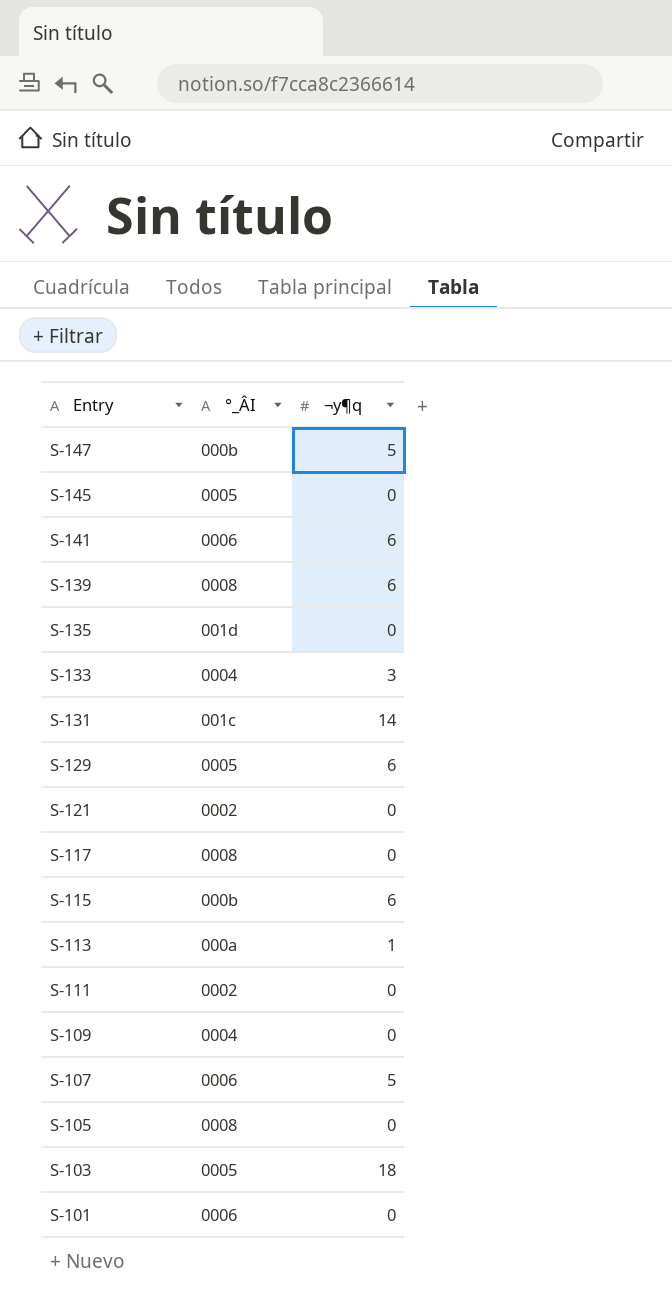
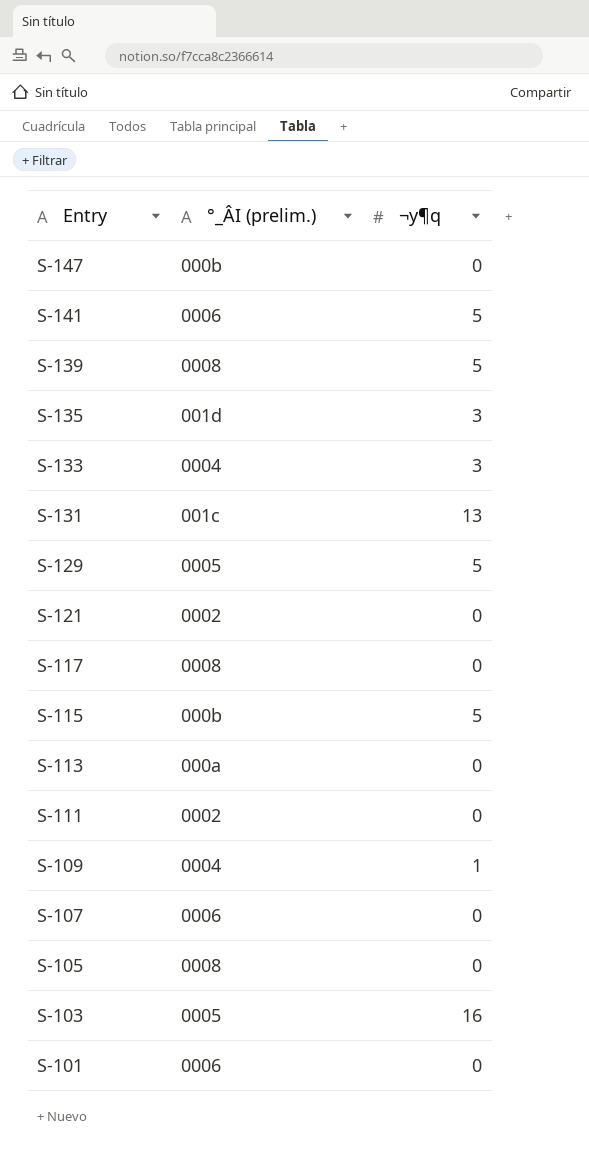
column name: °_ÂI -> °_ÂI (prelim.)
row S-145: 0005 | 0 -> none
S-147 | ¬y¶q: 5 -> 0
S-141 | ¬y¶q: 6 -> 5
S-139 | ¬y¶q: 6 -> 5
S-135 | ¬y¶q: 0 -> 3
S-131 | ¬y¶q: 14 -> 13
S-129 | ¬y¶q: 6 -> 5
S-115 | ¬y¶q: 6 -> 5
S-113 | ¬y¶q: 1 -> 0
S-109 | ¬y¶q: 0 -> 1
S-107 | ¬y¶q: 5 -> 0
S-103 | ¬y¶q: 18 -> 16

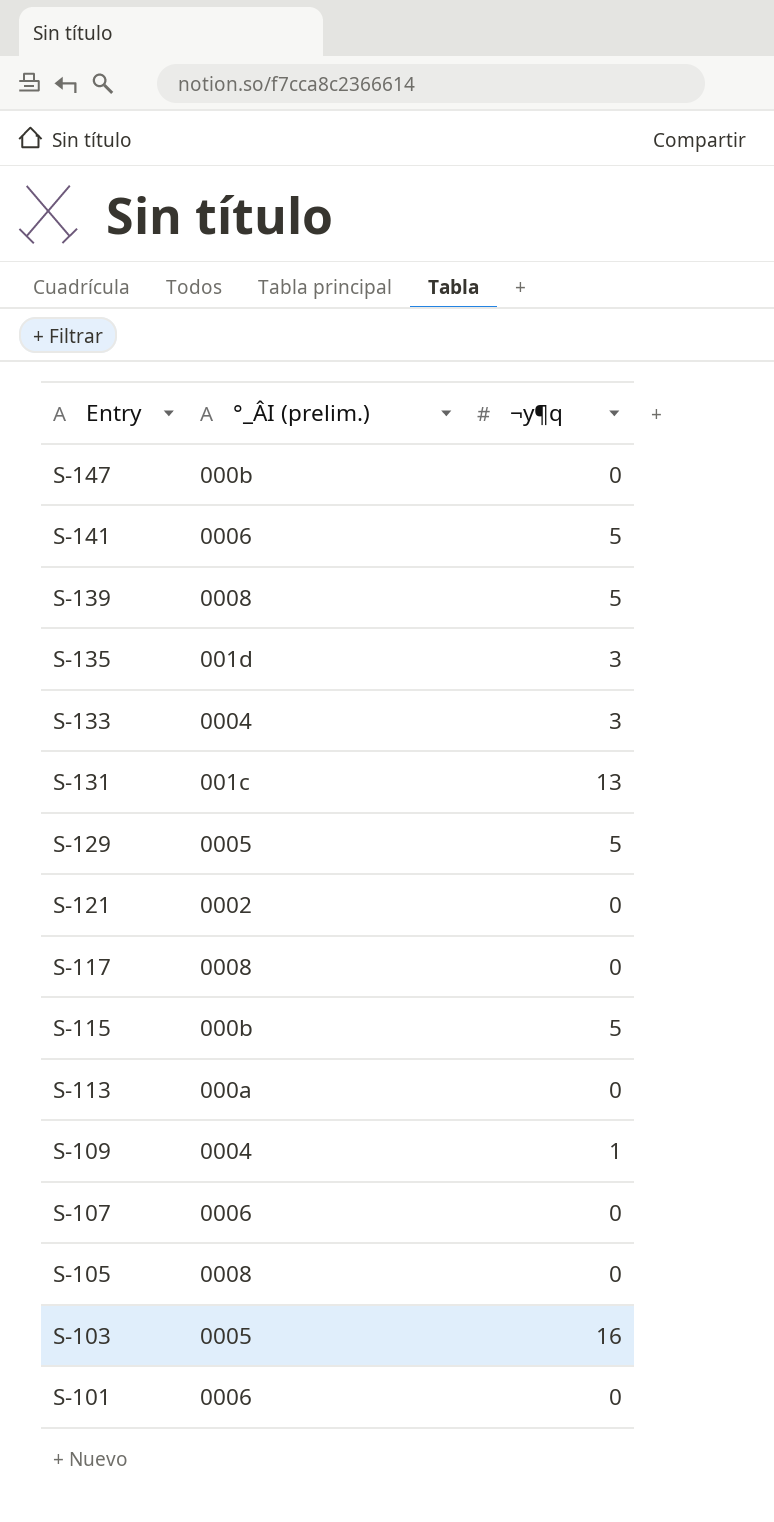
row S-111: 0002 | 0 -> none

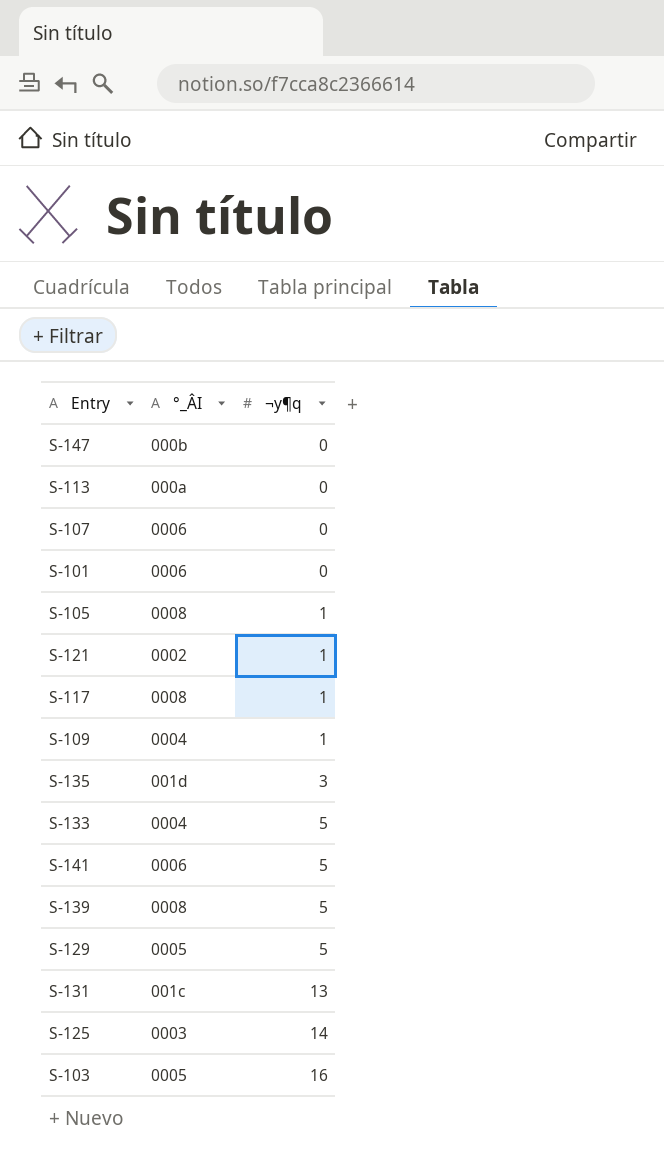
row order: Entry descending -> ¬y¶q ascending
column name: °_ÂI (prelim.) -> °_ÂI
row S-115: 000b | 5 -> none
S-105 | ¬y¶q: 0 -> 1
S-121 | ¬y¶q: 0 -> 1
S-117 | ¬y¶q: 0 -> 1
S-133 | ¬y¶q: 3 -> 5
row S-125: none -> 0003 | 14

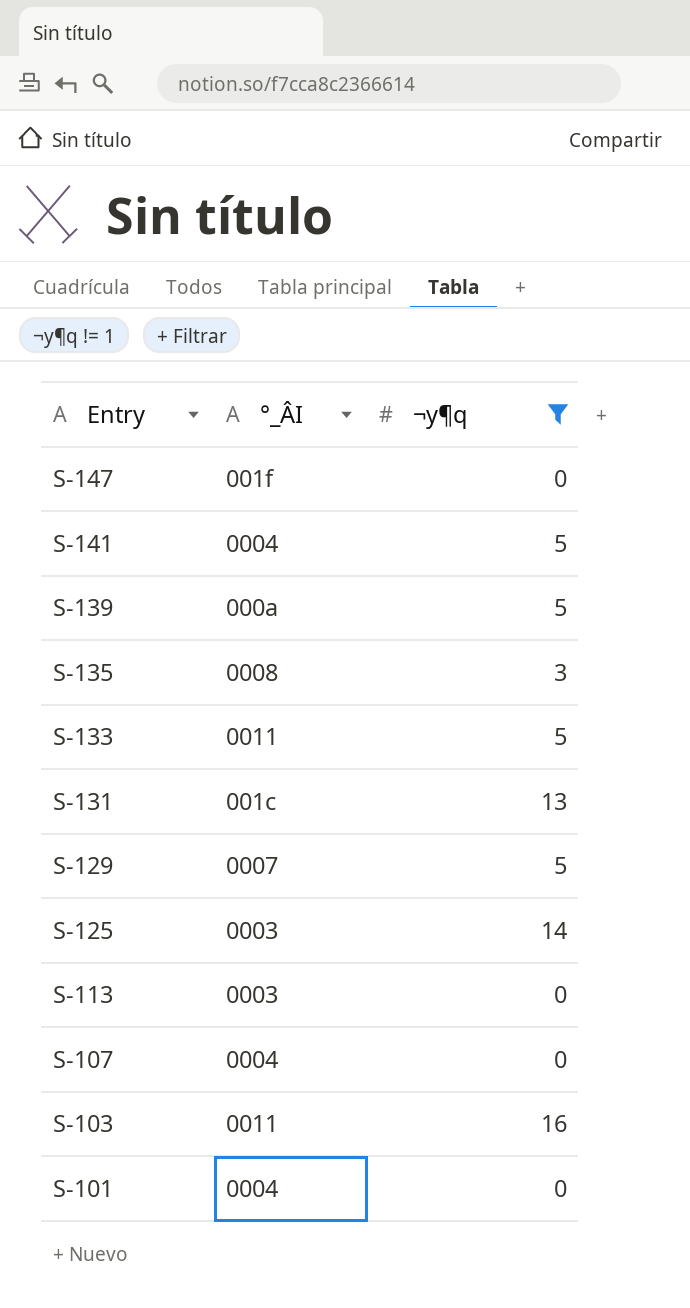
filter: none -> ¬y¶q != 1
row order: ¬y¶q ascending -> Entry descending
S-147 | °_ÂI: 000b -> 001f
S-141 | °_ÂI: 0006 -> 0004
S-139 | °_ÂI: 0008 -> 000a
S-135 | °_ÂI: 001d -> 0008
S-133 | °_ÂI: 0004 -> 0011
S-129 | °_ÂI: 0005 -> 0007
S-113 | °_ÂI: 000a -> 0003
S-107 | °_ÂI: 0006 -> 0004
S-103 | °_ÂI: 0005 -> 0011
S-101 | °_ÂI: 0006 -> 0004

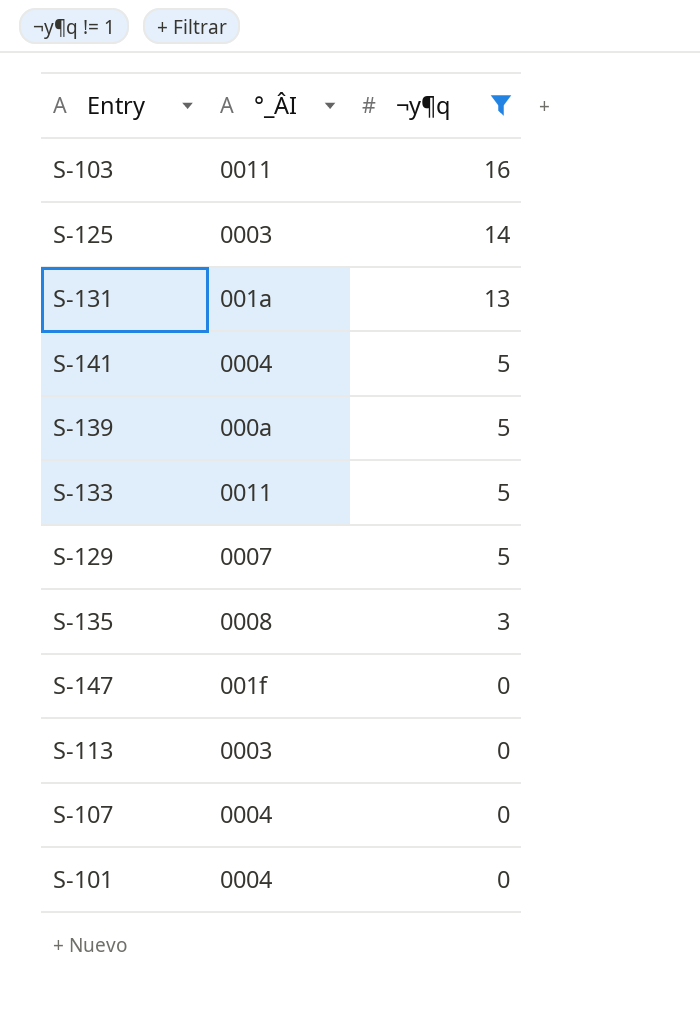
row order: Entry descending -> ¬y¶q descending
S-131 | °_ÂI: 001c -> 001a

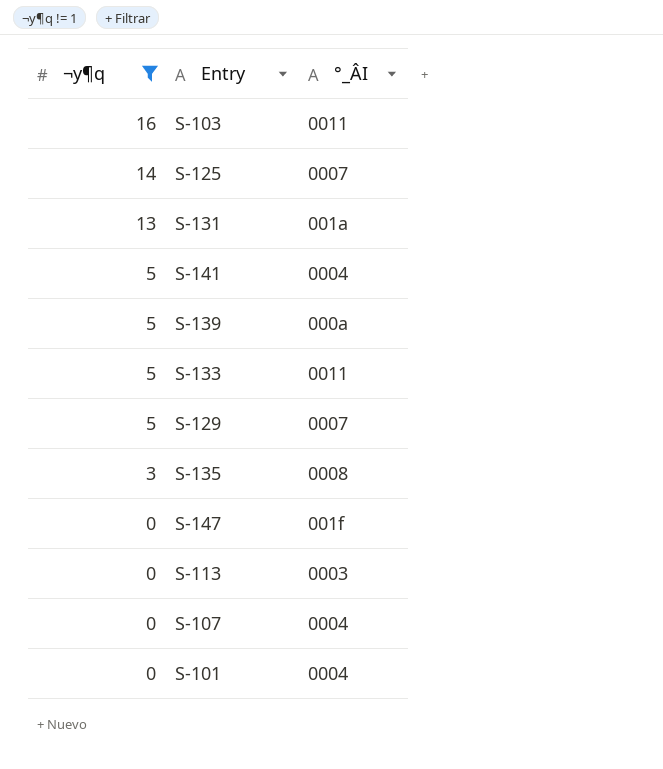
column ¬y¶q | position: 3 -> 1
S-125 | °_ÂI: 0003 -> 0007

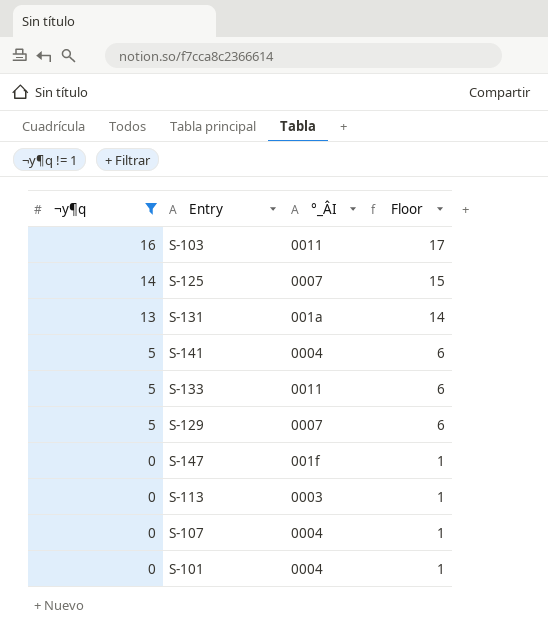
column Floor | formula: none -> [¬y¶q] + 1
row S-139: 5 | 000a -> none
row S-135: 3 | 0008 -> none

